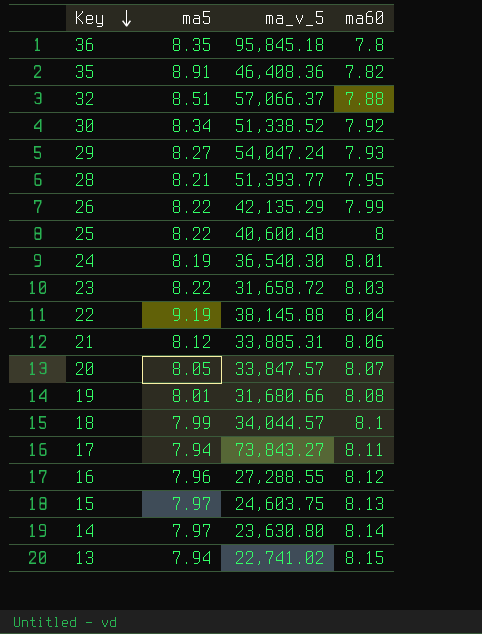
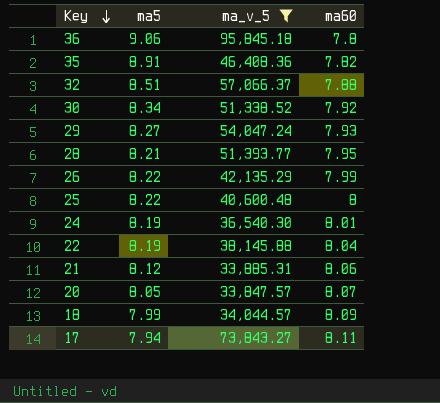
filter: none -> ma_v_5 >= 33,847.57
36 | ma5: 8.35 -> 9.06
22 | ma5: 9.19 -> 8.19
18 | ma60: 8.1 -> 8.09

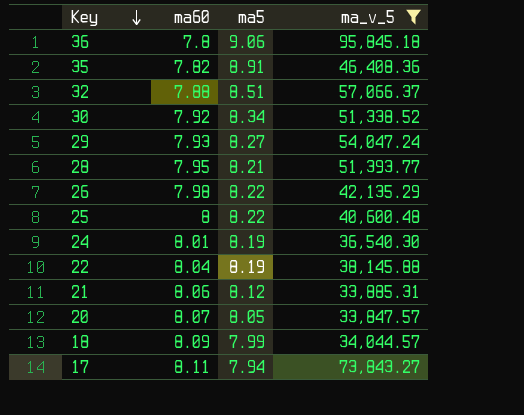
column ma60 | position: 4 -> 2
26 | ma60: 7.99 -> 7.98

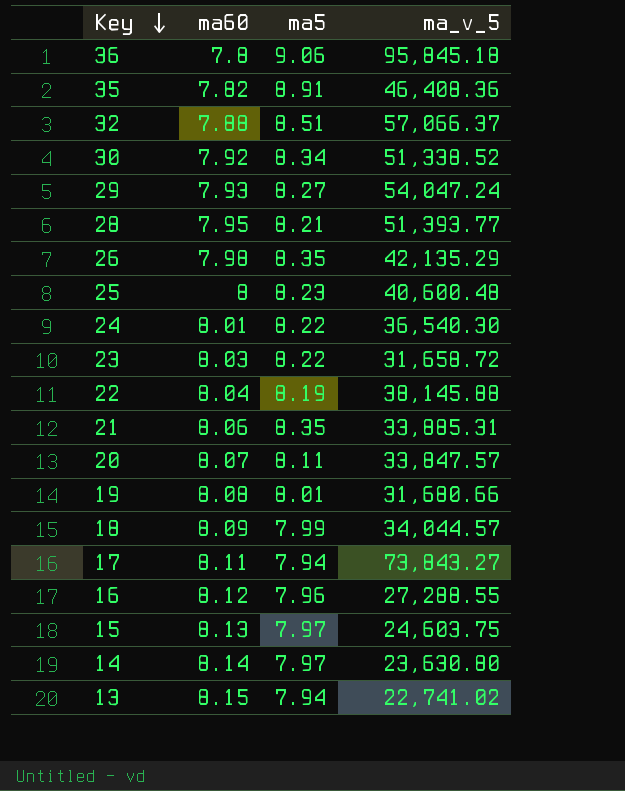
filter: ma_v_5 >= 33,847.57 -> none
26 | ma5: 8.22 -> 8.35
25 | ma5: 8.22 -> 8.23
24 | ma5: 8.19 -> 8.22
21 | ma5: 8.12 -> 8.35
20 | ma5: 8.05 -> 8.11

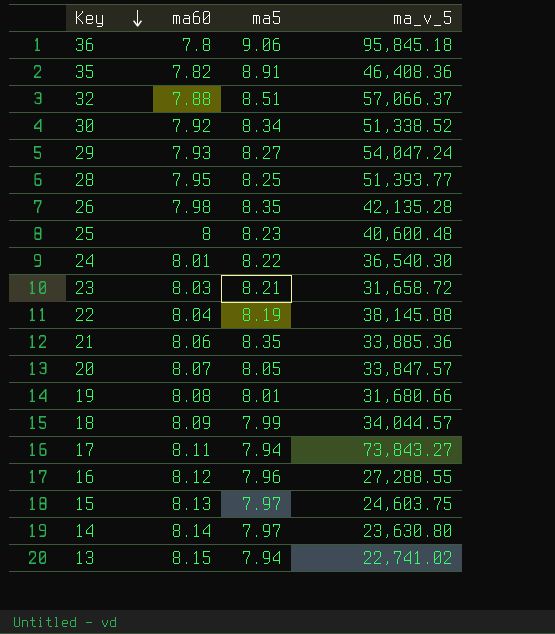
28 | ma5: 8.21 -> 8.25
26 | ma_v_5: 42,135.29 -> 42,135.28
23 | ma5: 8.22 -> 8.21
21 | ma_v_5: 33,885.31 -> 33,885.36
20 | ma5: 8.11 -> 8.05

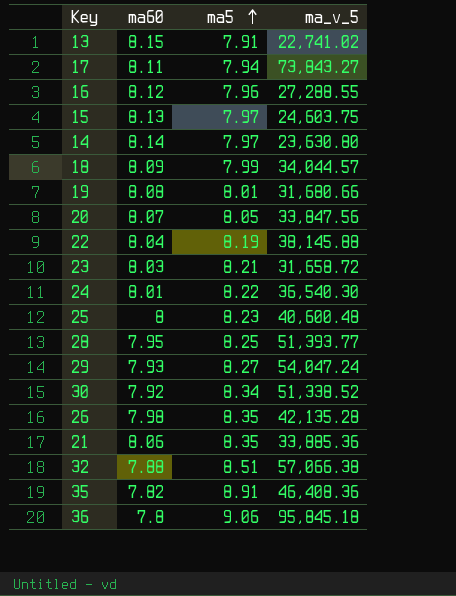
row order: Key descending -> ma5 ascending
13 | ma5: 7.94 -> 7.91
20 | ma_v_5: 33,847.57 -> 33,847.56
32 | ma_v_5: 57,066.37 -> 57,066.38

